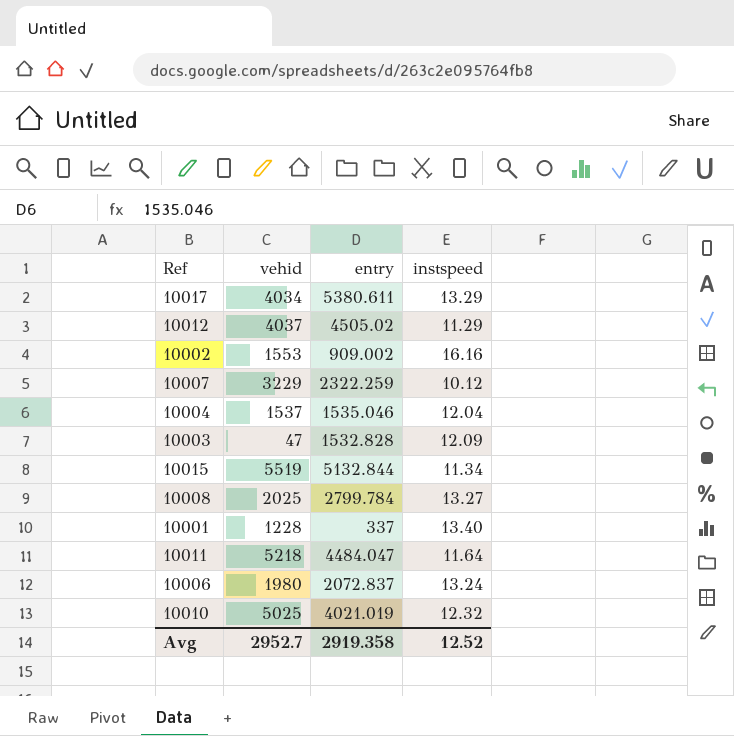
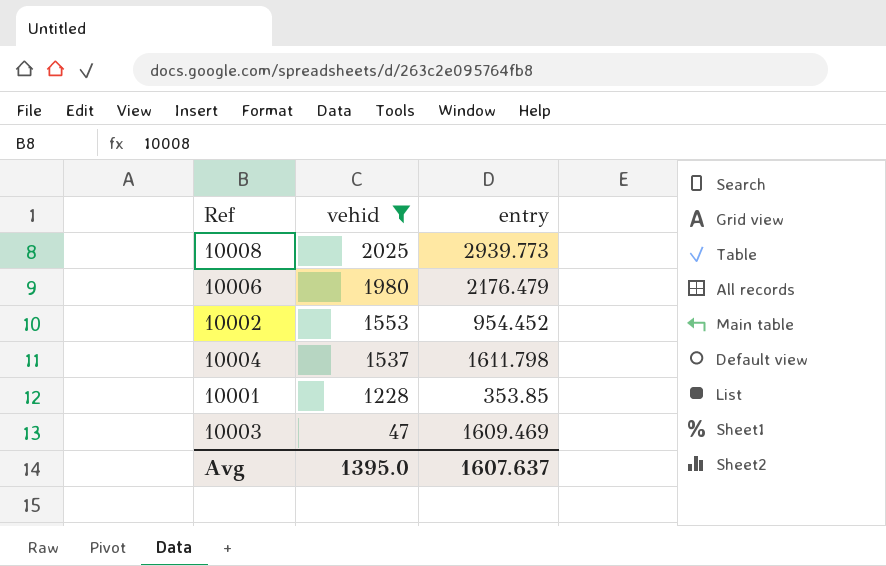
filter: none -> vehid <= 2025
row order: none -> vehid descending
column instspeed | position: 4 -> none
10008 | entry: 2799.784 -> 2939.773
10006 | entry: 2072.837 -> 2176.479
10002 | entry: 909.002 -> 954.452
10004 | entry: 1535.046 -> 1611.798
10001 | entry: 337 -> 353.85
10003 | entry: 1532.828 -> 1609.469
Avg | vehid: 2952.7 -> 1395.0
Avg | entry: 2919.358 -> 1607.637

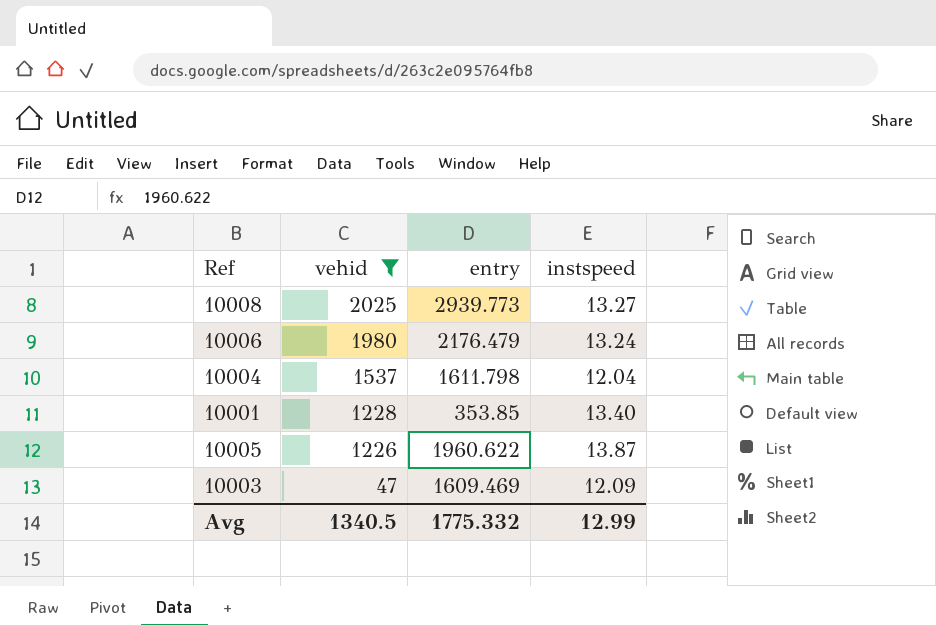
column instspeed | position: none -> 4
row 10002: 1553 | 954.452 -> none
row 10005: none -> 1226 | 1960.622 | 13.87
Avg | vehid: 1395.0 -> 1340.5
Avg | entry: 1607.637 -> 1775.332

